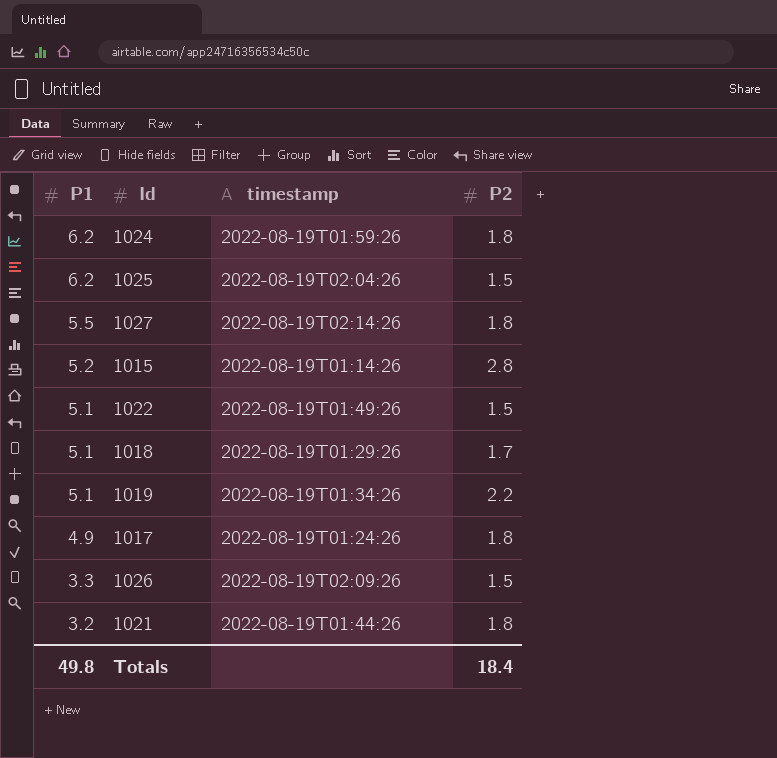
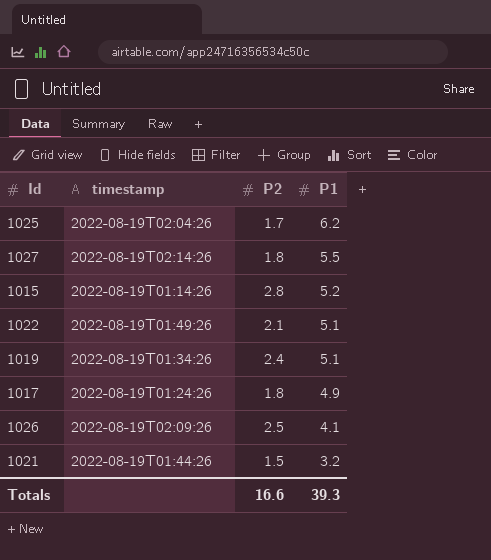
column P1 | position: 1 -> 4
row 1024: 6.2 | 2022-08-19T01:59:26 | 1.8 -> none
row 1018: 5.1 | 2022-08-19T01:29:26 | 1.7 -> none
1025 | P2: 1.5 -> 1.7
1022 | P2: 1.5 -> 2.1
1019 | P2: 2.2 -> 2.4
1026 | P2: 1.5 -> 2.5
1026 | P1: 3.3 -> 4.1
1021 | P2: 1.8 -> 1.5
Totals | P2: 18.4 -> 16.6
Totals | P1: 49.8 -> 39.3

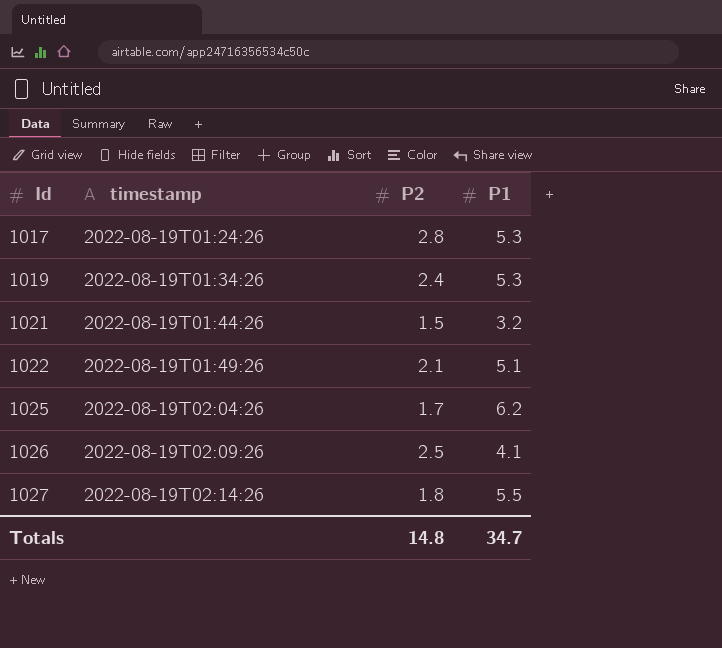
row order: P1 descending -> Id ascending
row 1015: 2022-08-19T01:14:26 | 2.8 | 5.2 -> none
1017 | P2: 1.8 -> 2.8
1017 | P1: 4.9 -> 5.3
1019 | P1: 5.1 -> 5.3
Totals | P2: 16.6 -> 14.8
Totals | P1: 39.3 -> 34.7

